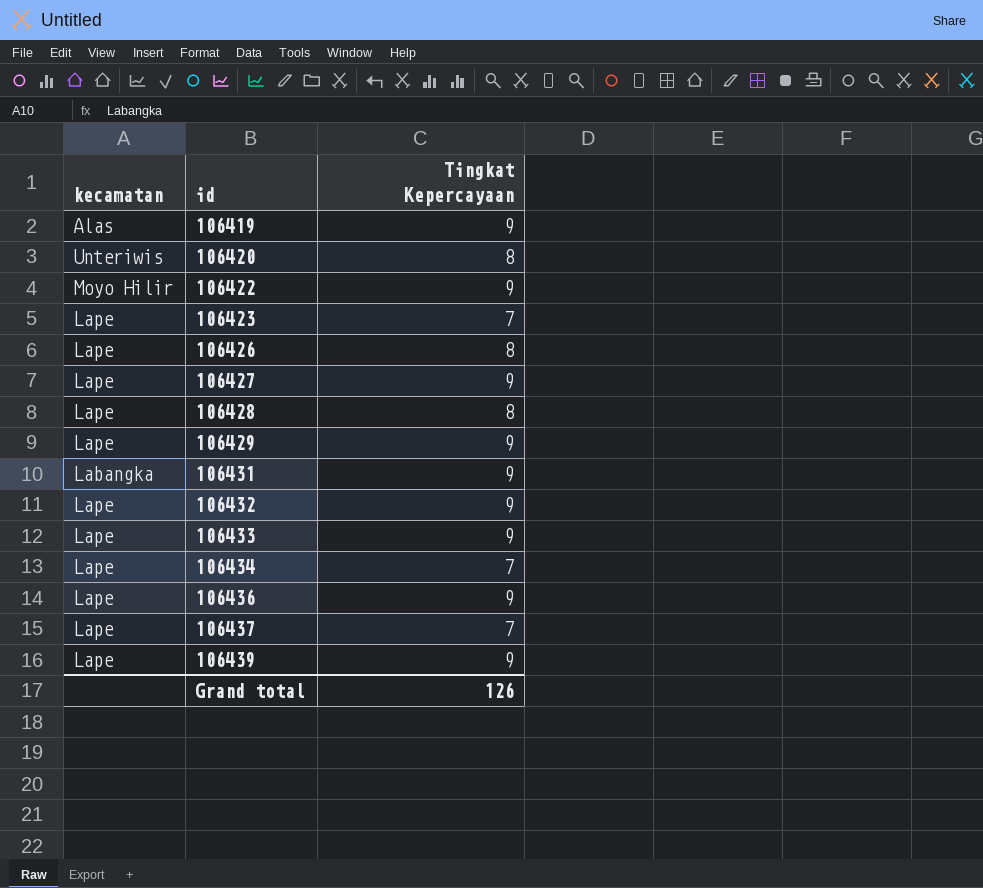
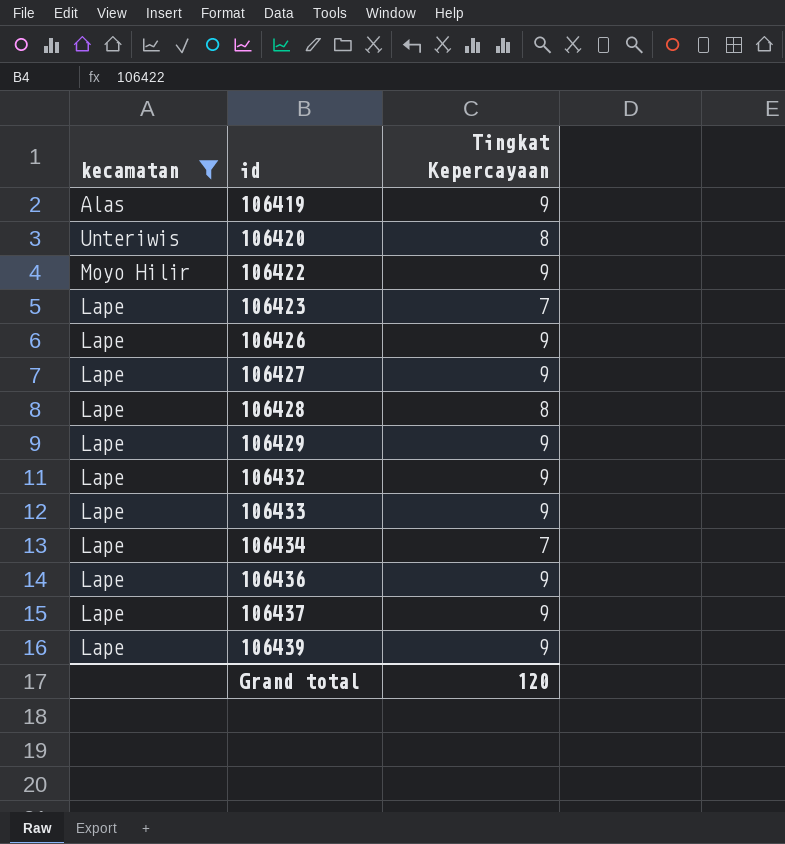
filter: none -> kecamatan != Labangka
106426 | Tingkat Kepercayaan: 8 -> 9
106437 | Tingkat Kepercayaan: 7 -> 9
Grand total | Tingkat Kepercayaan: 126 -> 120

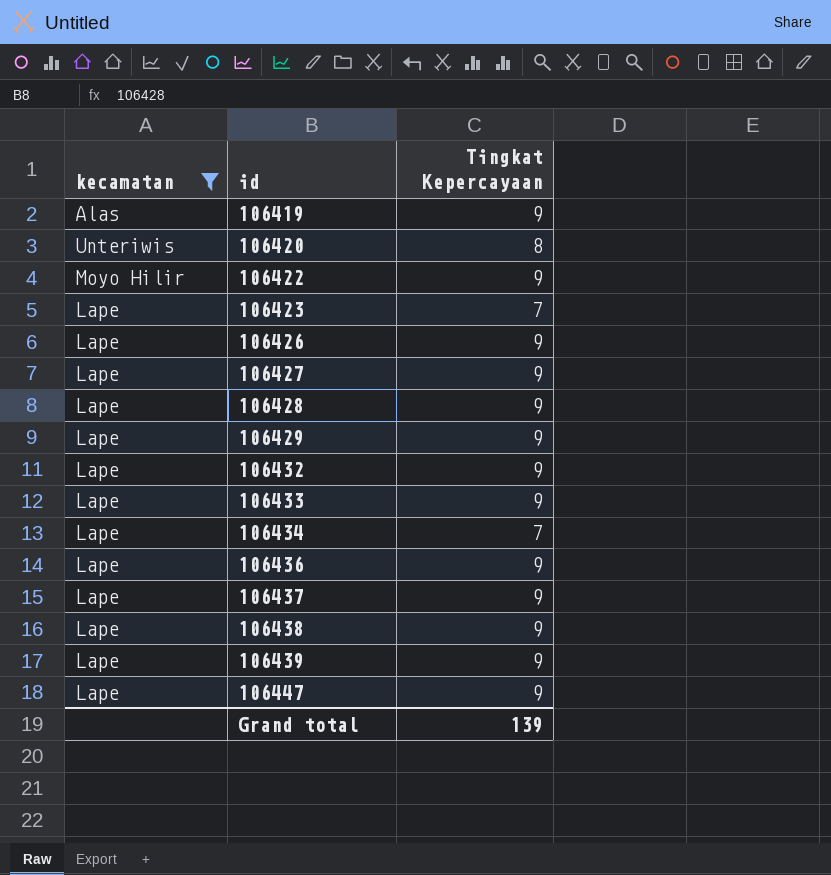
106428 | Tingkat Kepercayaan: 8 -> 9
row 106438: none -> Lape | 9
row 106447: none -> Lape | 9
Grand total | Tingkat Kepercayaan: 120 -> 139

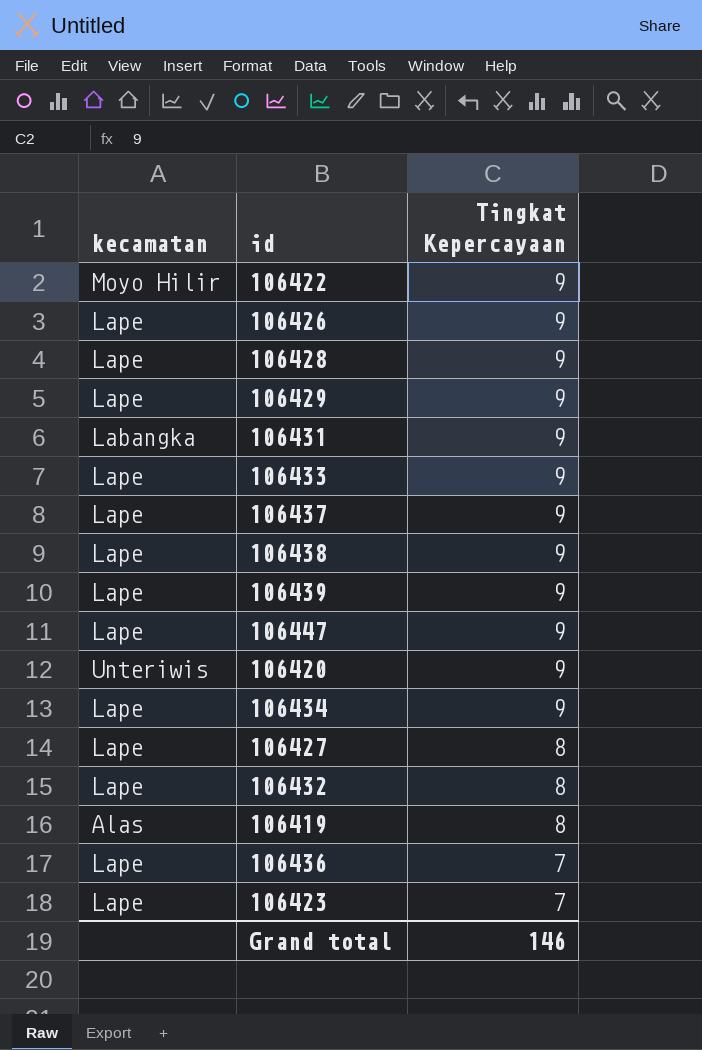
filter: kecamatan != Labangka -> none
row order: id ascending -> Tingkat Kepercayaan descending
106420 | Tingkat Kepercayaan: 8 -> 9
106434 | Tingkat Kepercayaan: 7 -> 9
106427 | Tingkat Kepercayaan: 9 -> 8
106432 | Tingkat Kepercayaan: 9 -> 8
106419 | Tingkat Kepercayaan: 9 -> 8
106436 | Tingkat Kepercayaan: 9 -> 7
Grand total | Tingkat Kepercayaan: 139 -> 146

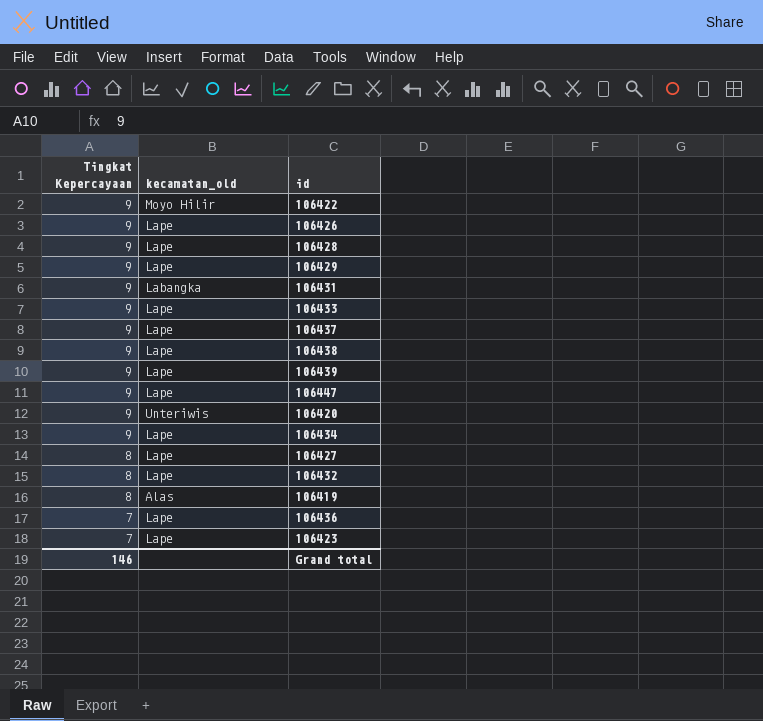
column Tingkat Kepercayaan | position: 3 -> 1
column name: kecamatan -> kecamatan_old

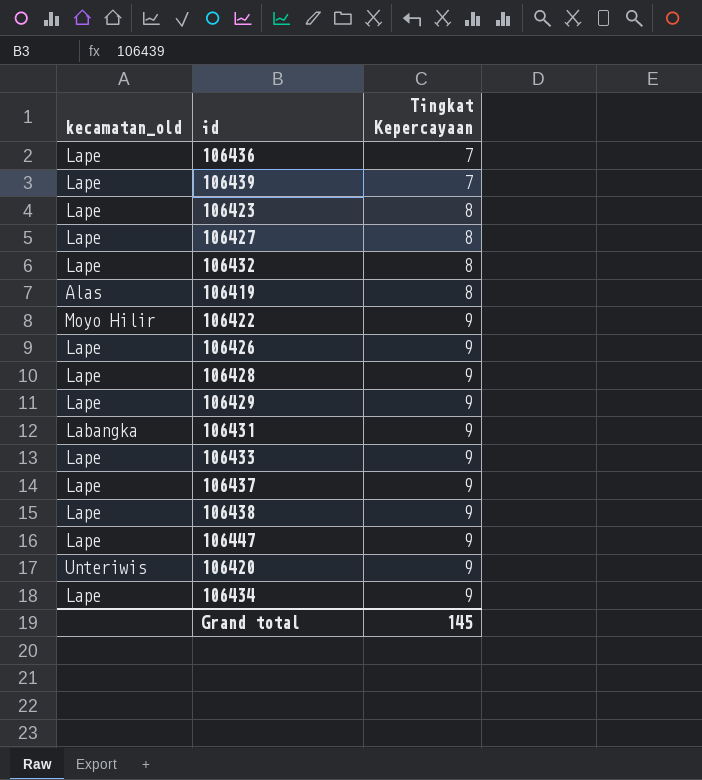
row order: Tingkat Kepercayaan descending -> Tingkat Kepercayaan ascending
column Tingkat Kepercayaan | position: 1 -> 3
106439 | Tingkat Kepercayaan: 9 -> 7
106423 | Tingkat Kepercayaan: 7 -> 8
Grand total | Tingkat Kepercayaan: 146 -> 145

